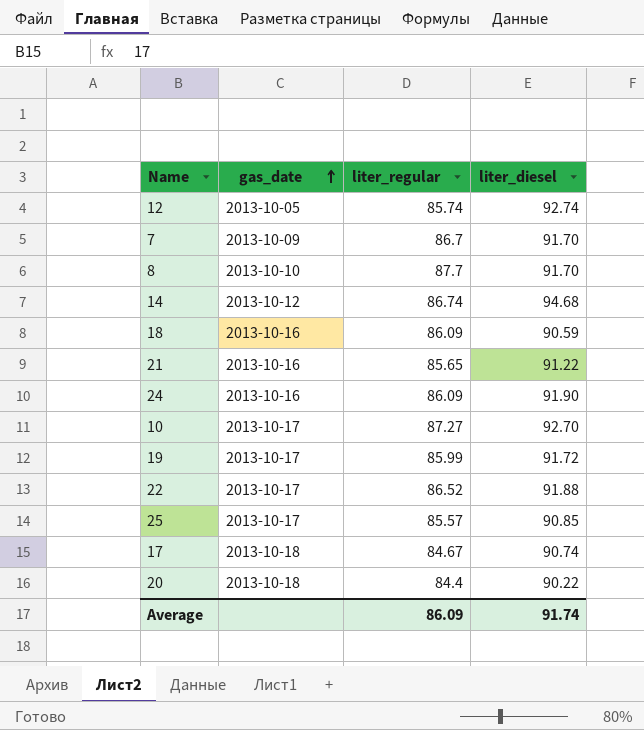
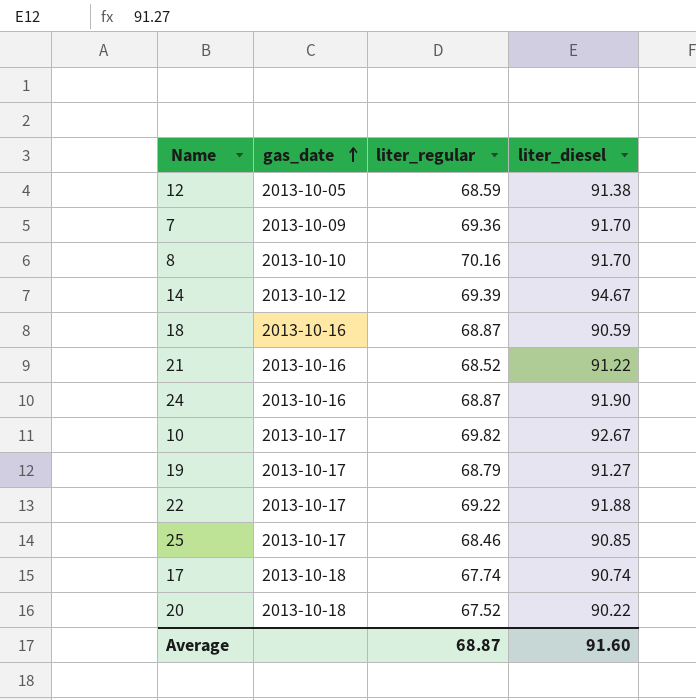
12 | liter_regular: 85.74 -> 68.59
12 | liter_diesel: 92.74 -> 91.38
7 | liter_regular: 86.7 -> 69.36
8 | liter_regular: 87.7 -> 70.16
14 | liter_regular: 86.74 -> 69.39
14 | liter_diesel: 94.68 -> 94.67
18 | liter_regular: 86.09 -> 68.87
21 | liter_regular: 85.65 -> 68.52
24 | liter_regular: 86.09 -> 68.87
10 | liter_regular: 87.27 -> 69.82
10 | liter_diesel: 92.70 -> 92.67
19 | liter_regular: 85.99 -> 68.79
19 | liter_diesel: 91.72 -> 91.27
22 | liter_regular: 86.52 -> 69.22
25 | liter_regular: 85.57 -> 68.46
17 | liter_regular: 84.67 -> 67.74
20 | liter_regular: 84.4 -> 67.52
Average | liter_regular: 86.09 -> 68.87
Average | liter_diesel: 91.74 -> 91.60

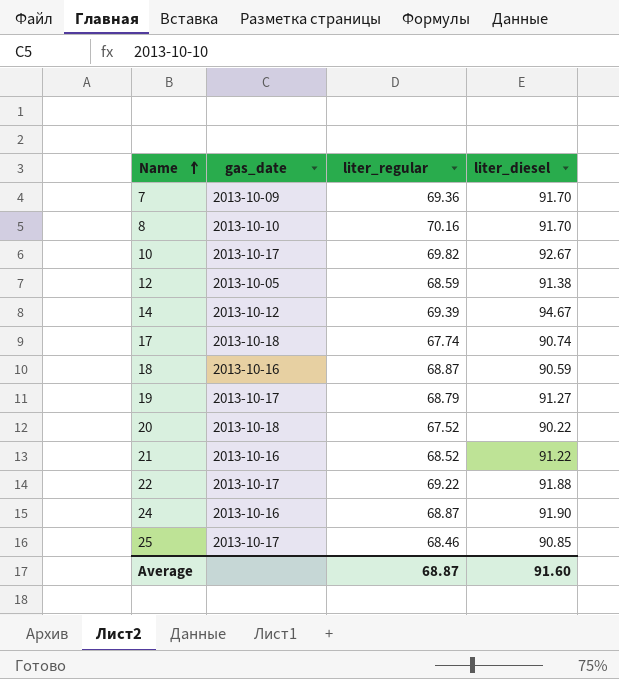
row order: gas_date ascending -> Name ascending

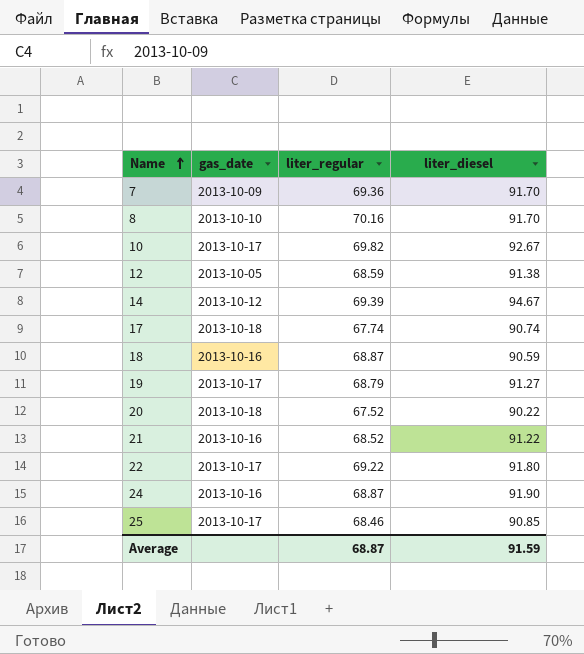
22 | liter_diesel: 91.88 -> 91.80
Average | liter_diesel: 91.60 -> 91.59

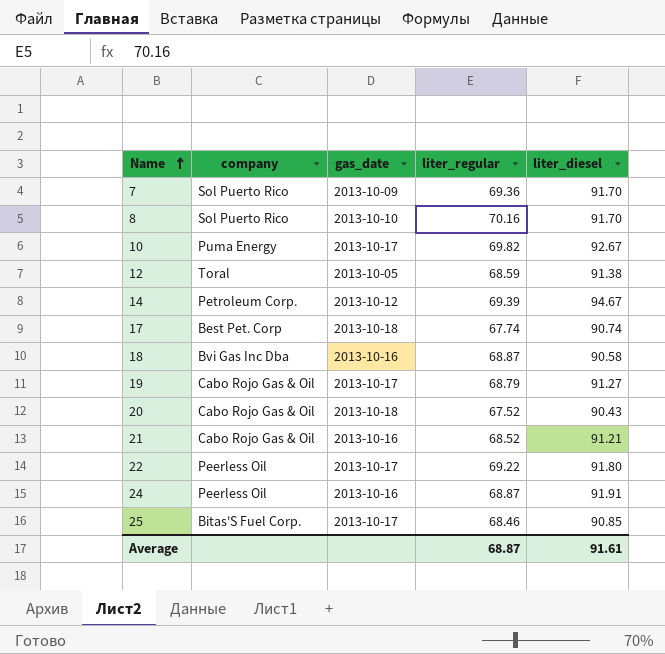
column company | position: none -> 2
18 | liter_diesel: 90.59 -> 90.58
20 | liter_diesel: 90.22 -> 90.43
21 | liter_diesel: 91.22 -> 91.21
24 | liter_diesel: 91.90 -> 91.91
Average | liter_diesel: 91.59 -> 91.61

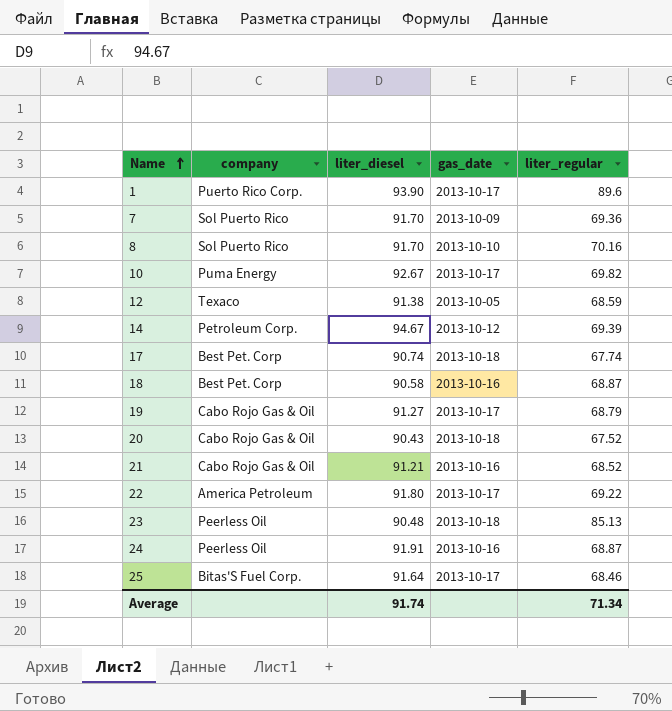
column liter_diesel | position: 5 -> 3
row 1: none -> Puerto Rico Corp. | 93.90 | 2013-10-17 | 89.6
12 | company: Toral -> Texaco
18 | company: Bvi Gas Inc Dba -> Best Pet. Corp
22 | company: Peerless Oil -> America Petroleum
row 23: none -> Peerless Oil | 90.48 | 2013-10-18 | 85.13
25 | liter_diesel: 90.85 -> 91.64
Average | liter_diesel: 91.61 -> 91.74
Average | liter_regular: 68.87 -> 71.34

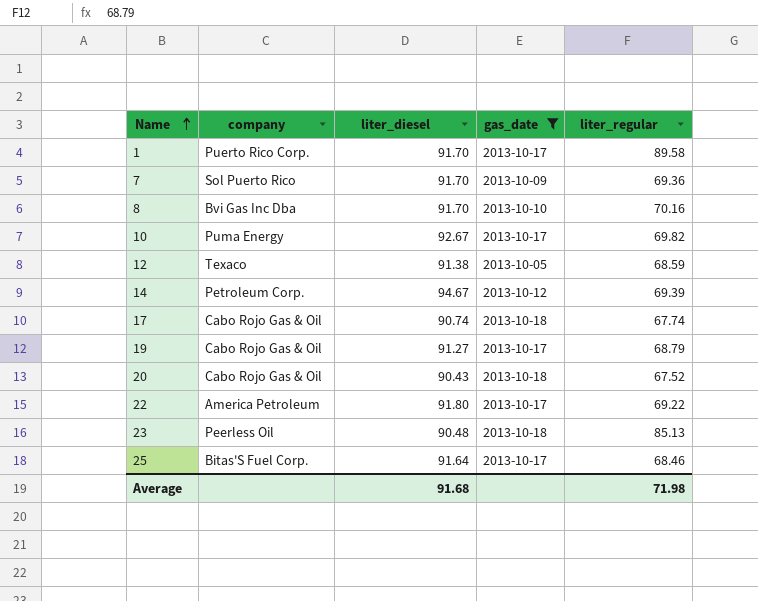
filter: none -> gas_date != 2013-10-16
1 | liter_diesel: 93.90 -> 91.70
1 | liter_regular: 89.6 -> 89.58
8 | company: Sol Puerto Rico -> Bvi Gas Inc Dba
17 | company: Best Pet. Corp -> Cabo Rojo Gas & Oil
Average | liter_diesel: 91.74 -> 91.68
Average | liter_regular: 71.34 -> 71.98

